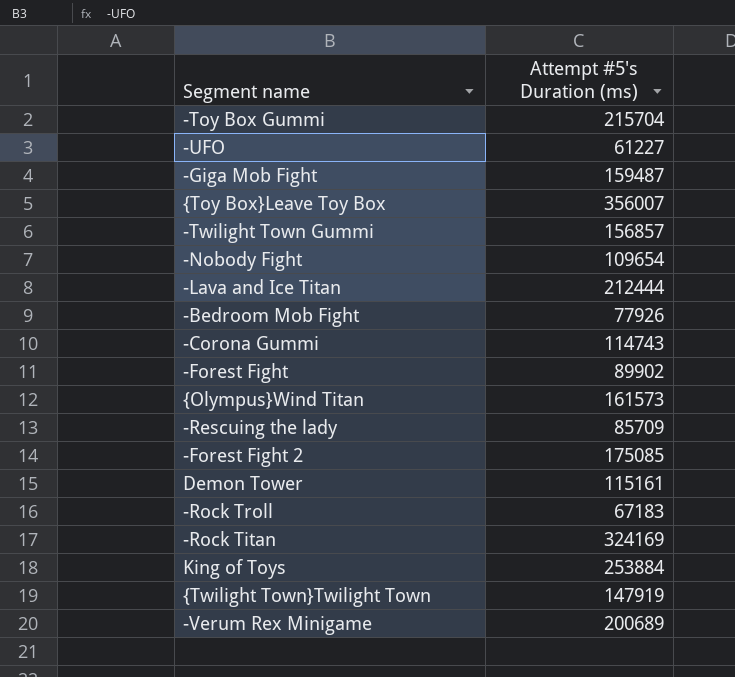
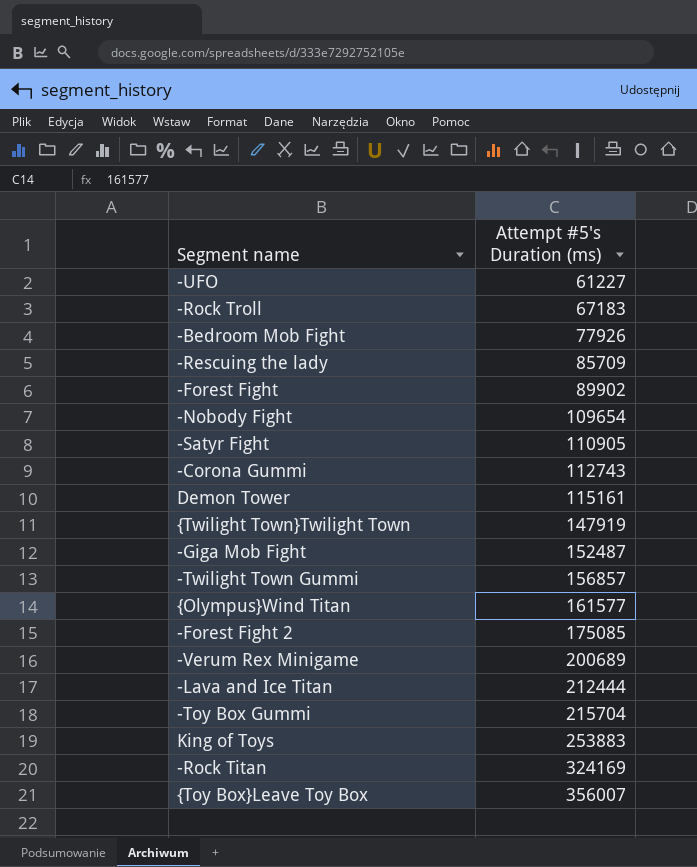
row order: none -> Attempt #5's Duration (ms) ascending
row -Satyr Fight: none -> 110905
-Corona Gummi | Attempt #5's Duration (ms): 114743 -> 112743
-Giga Mob Fight | Attempt #5's Duration (ms): 159487 -> 152487
{Olympus}Wind Titan | Attempt #5's Duration (ms): 161573 -> 161577
King of Toys | Attempt #5's Duration (ms): 253884 -> 253883

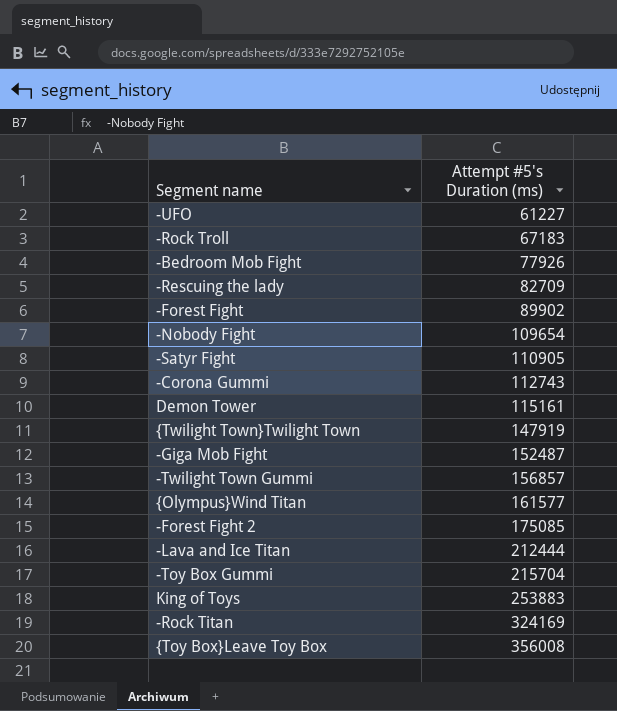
row -Verum Rex Minigame: 200689 -> none
-Rescuing the lady | Attempt #5's Duration (ms): 85709 -> 82709
{Toy Box}Leave Toy Box | Attempt #5's Duration (ms): 356007 -> 356008

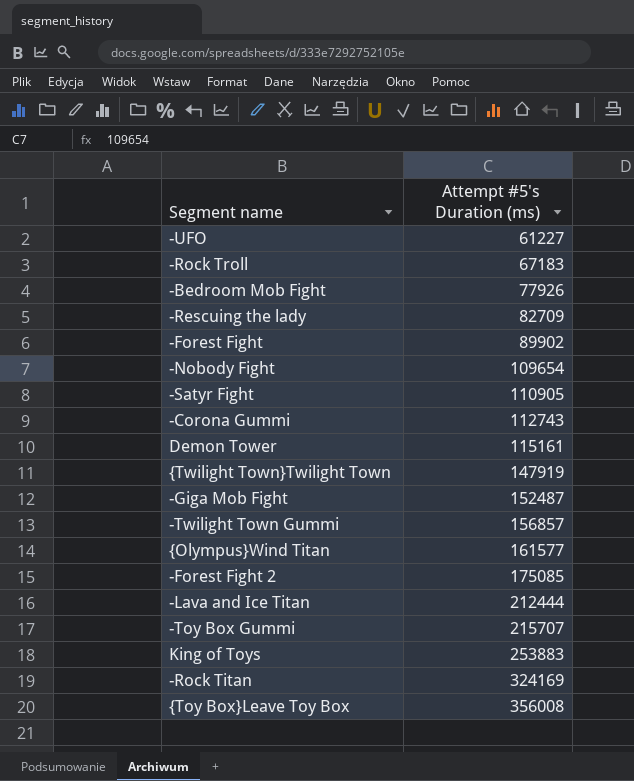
-Toy Box Gummi | Attempt #5's Duration (ms): 215704 -> 215707

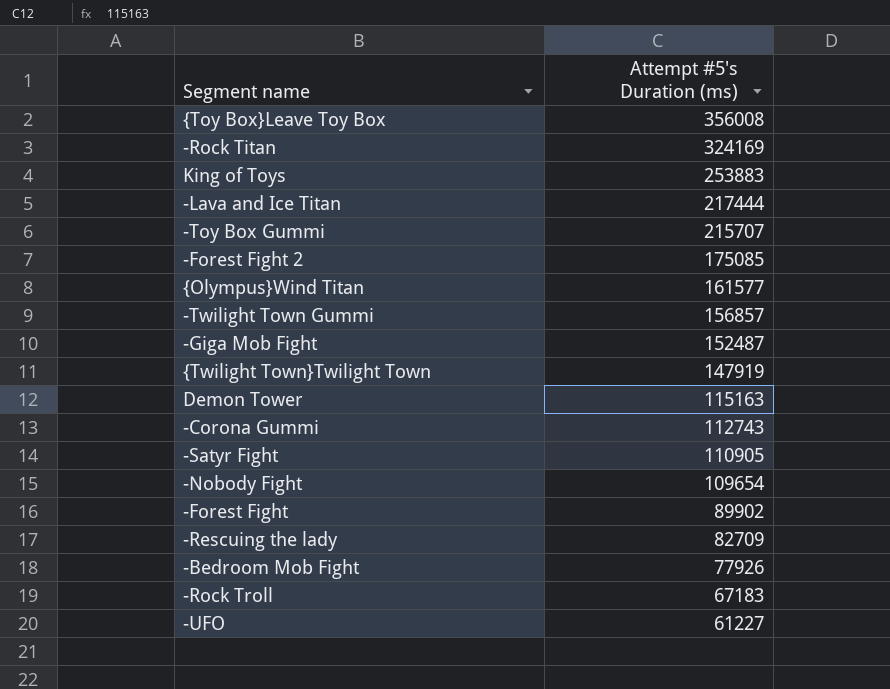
row order: Attempt #5's Duration (ms) ascending -> Attempt #5's Duration (ms) descending
-Lava and Ice Titan | Attempt #5's Duration (ms): 212444 -> 217444
Demon Tower | Attempt #5's Duration (ms): 115161 -> 115163

